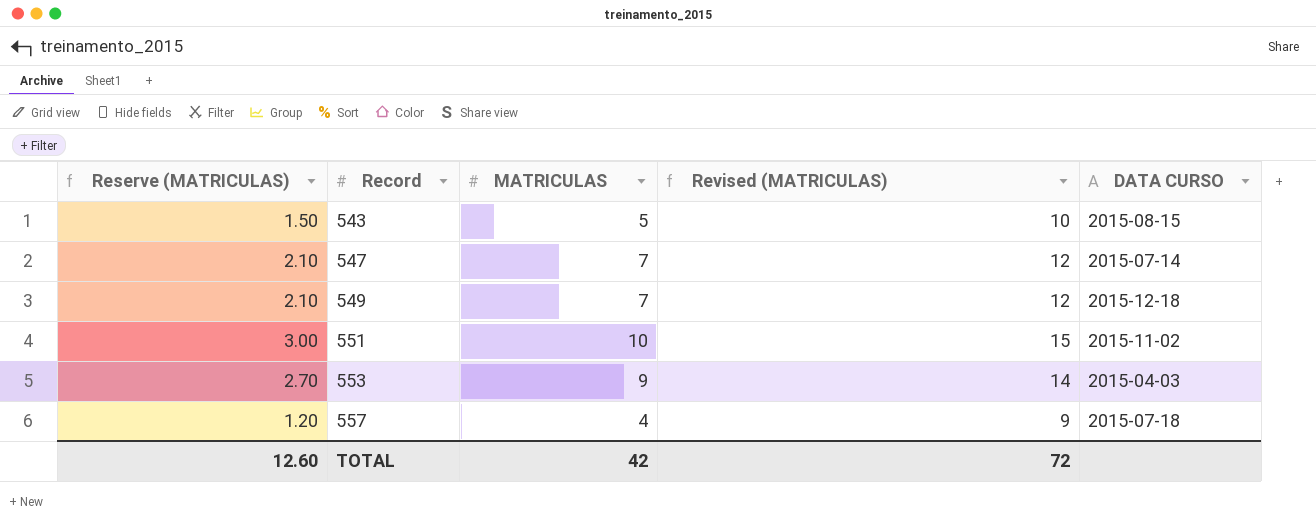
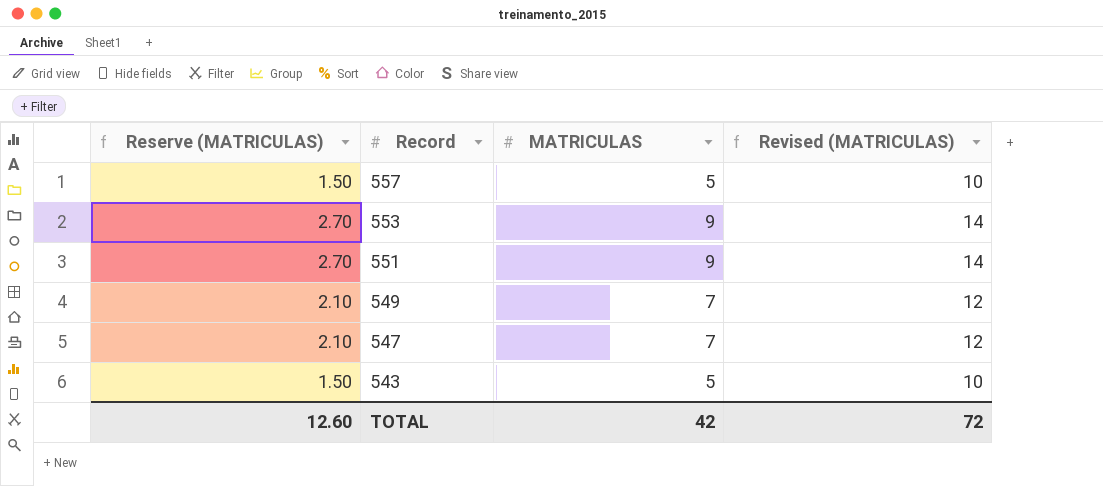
row order: Record ascending -> Record descending
column DATA CURSO | position: 5 -> none
557 | Reserve (MATRICULAS): 1.20 -> 1.50
557 | MATRICULAS: 4 -> 5
557 | Revised (MATRICULAS): 9 -> 10
551 | Reserve (MATRICULAS): 3.00 -> 2.70
551 | MATRICULAS: 10 -> 9
551 | Revised (MATRICULAS): 15 -> 14

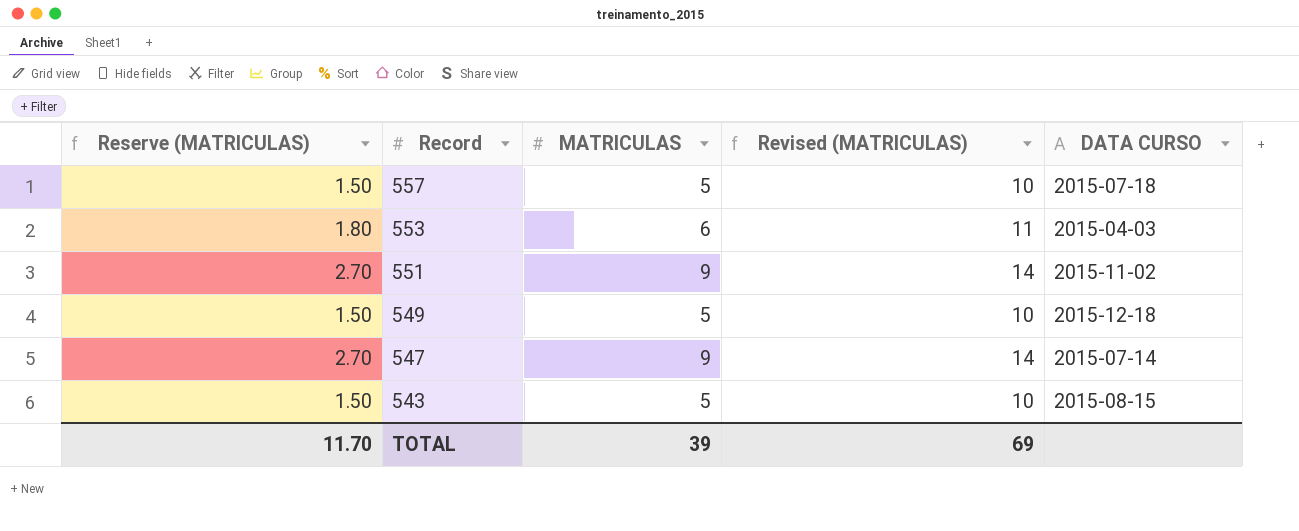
column DATA CURSO | position: none -> 5
553 | Reserve (MATRICULAS): 2.70 -> 1.80
553 | MATRICULAS: 9 -> 6
553 | Revised (MATRICULAS): 14 -> 11
549 | Reserve (MATRICULAS): 2.10 -> 1.50
549 | MATRICULAS: 7 -> 5
549 | Revised (MATRICULAS): 12 -> 10
547 | Reserve (MATRICULAS): 2.10 -> 2.70
547 | MATRICULAS: 7 -> 9
547 | Revised (MATRICULAS): 12 -> 14
TOTAL | Reserve (MATRICULAS): 12.60 -> 11.70
TOTAL | MATRICULAS: 42 -> 39
TOTAL | Revised (MATRICULAS): 72 -> 69

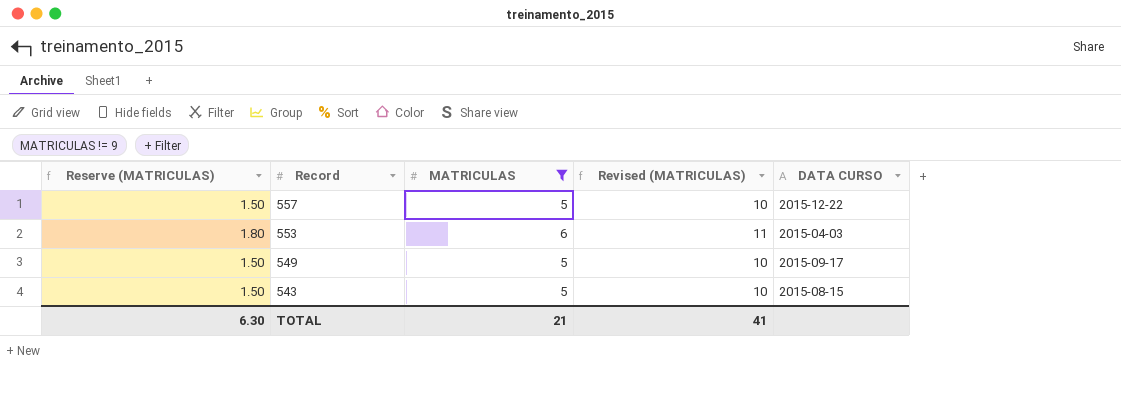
filter: none -> MATRICULAS != 9
557 | DATA CURSO: 2015-07-18 -> 2015-12-22
549 | DATA CURSO: 2015-12-18 -> 2015-09-17
TOTAL | Reserve (MATRICULAS): 11.70 -> 6.30
TOTAL | MATRICULAS: 39 -> 21
TOTAL | Revised (MATRICULAS): 69 -> 41

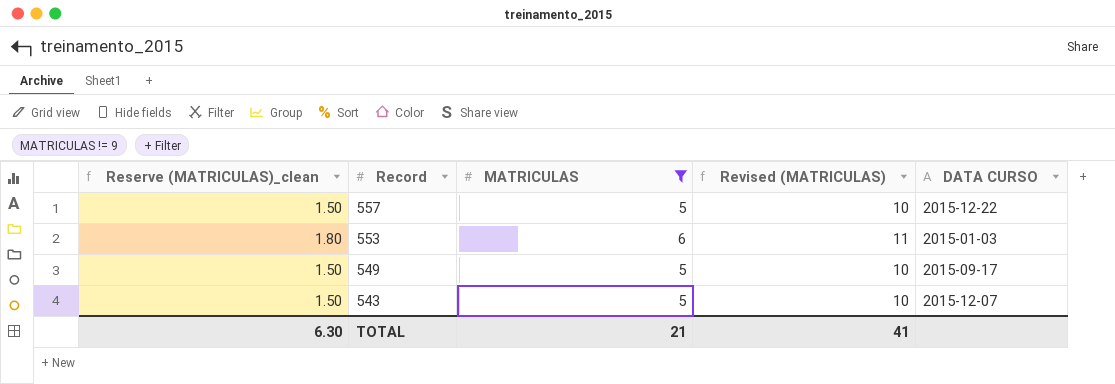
column name: Reserve (MATRICULAS) -> Reserve (MATRICULAS)_clean
553 | DATA CURSO: 2015-04-03 -> 2015-01-03
543 | DATA CURSO: 2015-08-15 -> 2015-12-07

